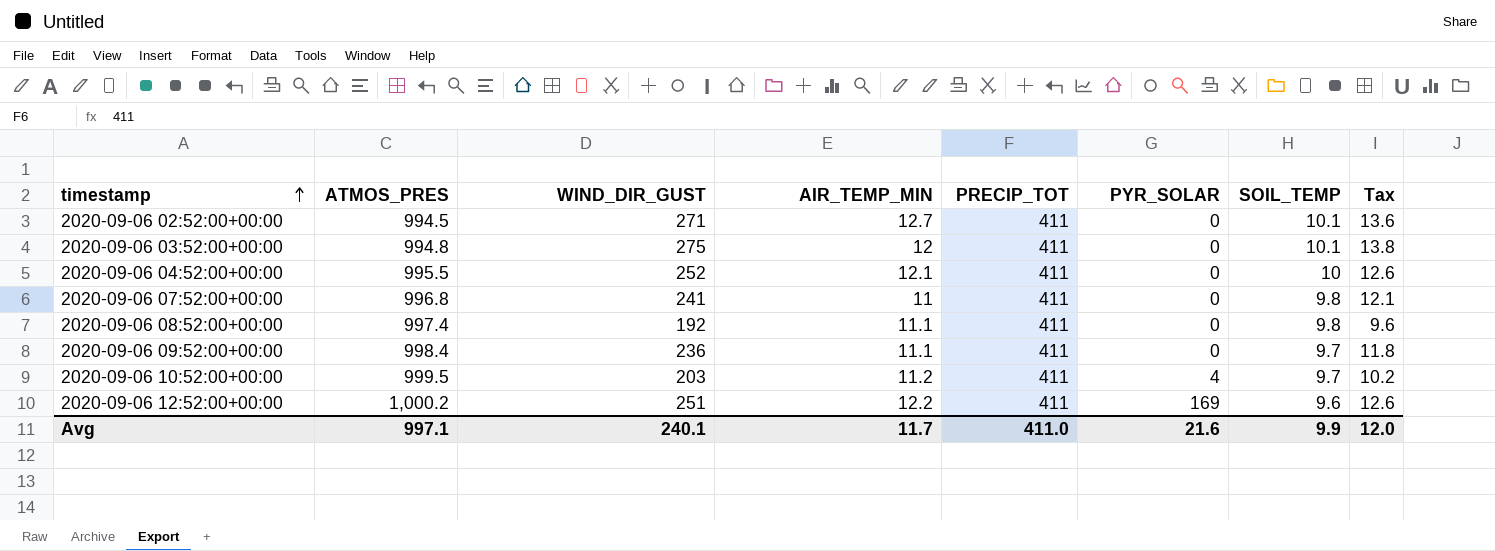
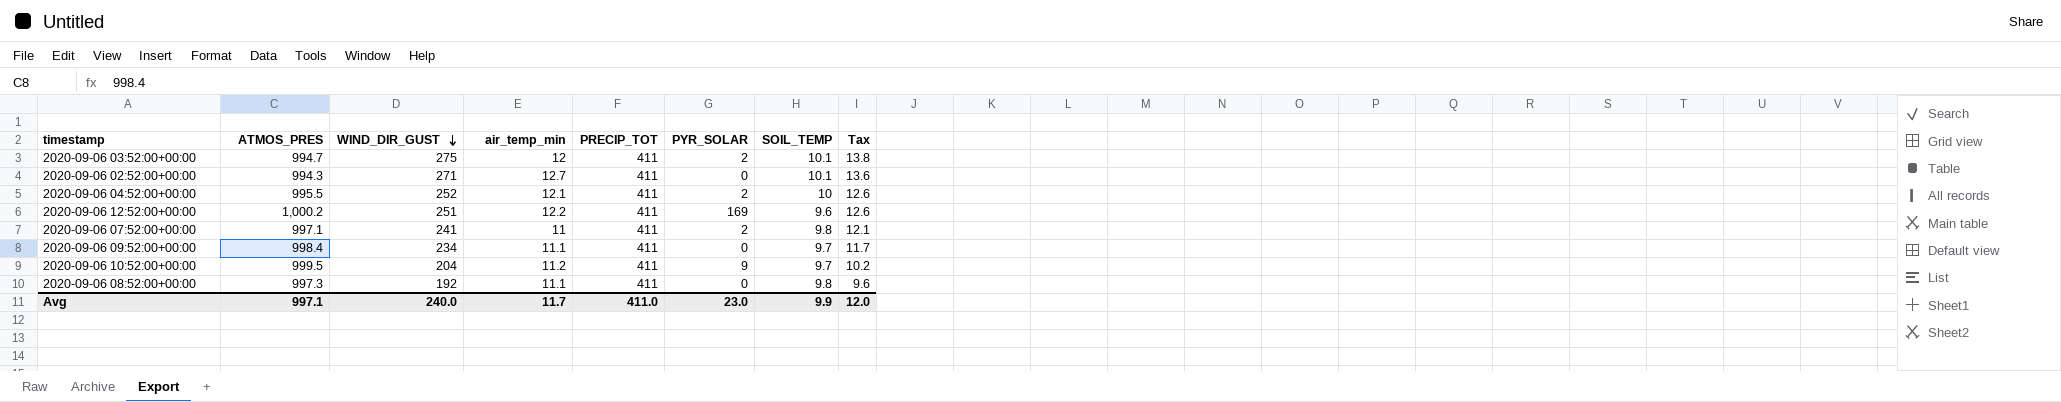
row order: timestamp ascending -> WIND_DIR_GUST descending
column name: AIR_TEMP_MIN -> air_temp_min
2020-09-06 03:52:00+00:00 | ATMOS_PRES: 994.8 -> 994.7
2020-09-06 03:52:00+00:00 | PYR_SOLAR: 0 -> 2
2020-09-06 02:52:00+00:00 | ATMOS_PRES: 994.5 -> 994.3
2020-09-06 04:52:00+00:00 | PYR_SOLAR: 0 -> 2
2020-09-06 07:52:00+00:00 | ATMOS_PRES: 996.8 -> 997.1
2020-09-06 07:52:00+00:00 | PYR_SOLAR: 0 -> 2
2020-09-06 09:52:00+00:00 | WIND_DIR_GUST: 236 -> 234
2020-09-06 09:52:00+00:00 | Tax: 11.8 -> 11.7
2020-09-06 10:52:00+00:00 | WIND_DIR_GUST: 203 -> 204
2020-09-06 10:52:00+00:00 | PYR_SOLAR: 4 -> 9
2020-09-06 08:52:00+00:00 | ATMOS_PRES: 997.4 -> 997.3
Avg | WIND_DIR_GUST: 240.1 -> 240.0
Avg | PYR_SOLAR: 21.6 -> 23.0

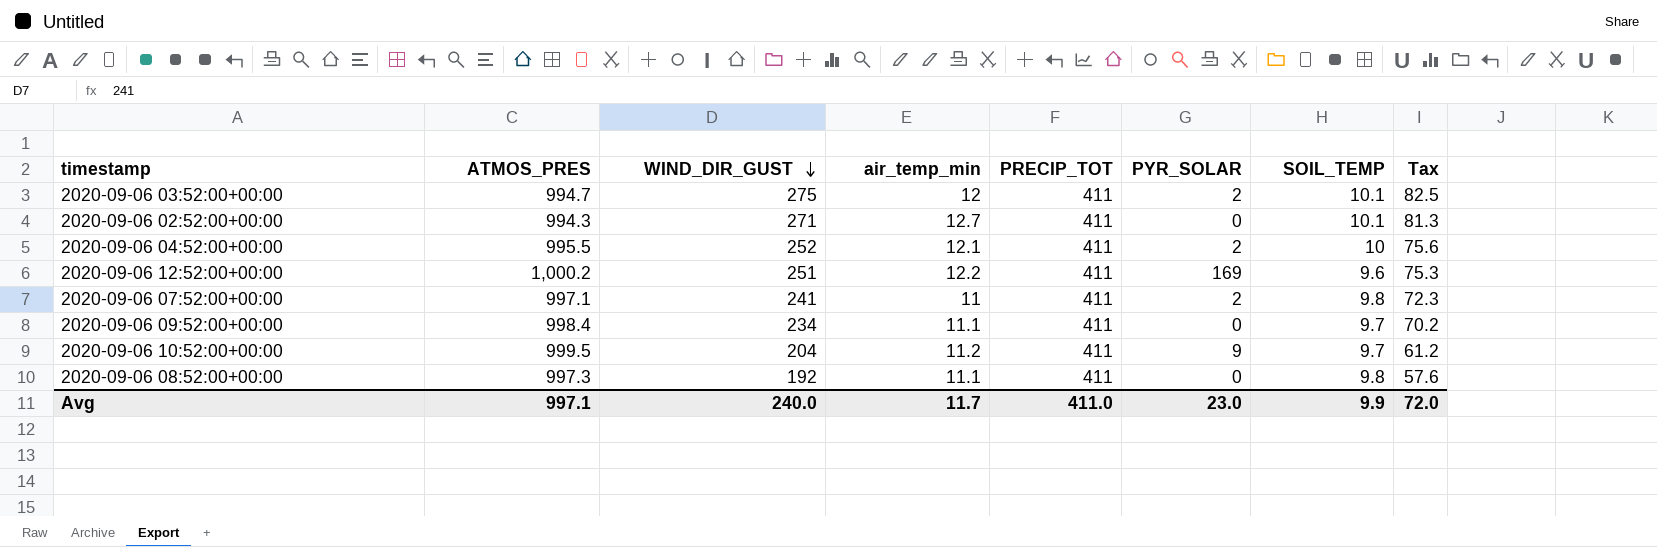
column Tax | formula: [WIND_DIR_GUST] * 0.05 -> [WIND_DIR_GUST] * 0.3
Avg | Tax: 12.0 -> 72.0

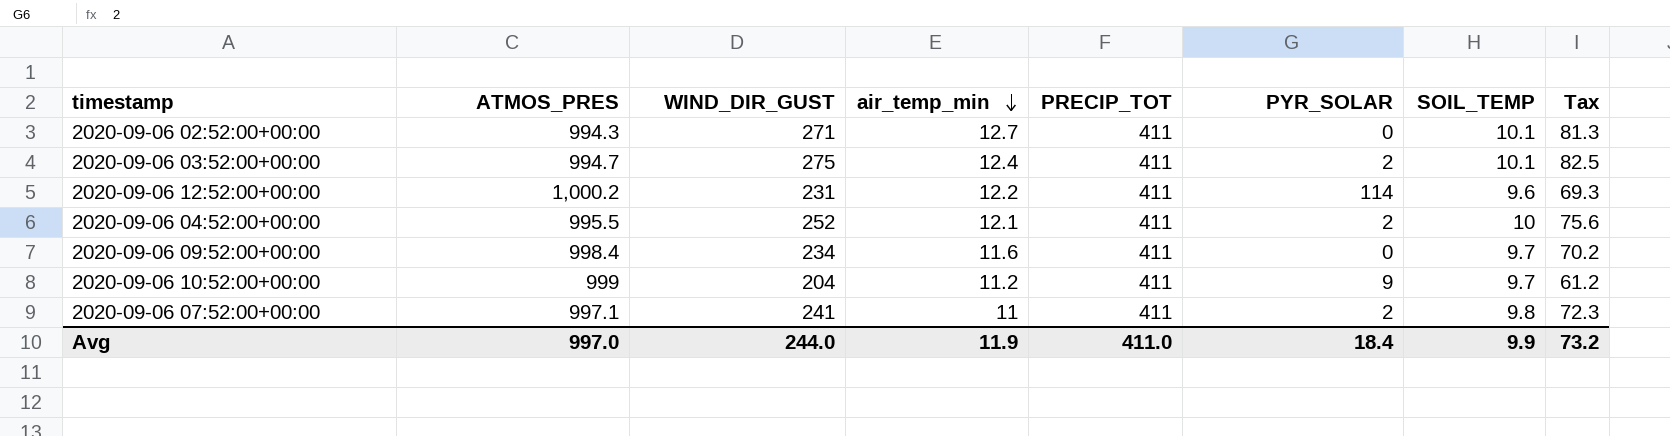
row order: WIND_DIR_GUST descending -> air_temp_min descending
row 2020-09-06 08:52:00+00:00: 997.3 | 192 | 11.1 | 411 | 0 | 9.8 | 57.6 -> none
2020-09-06 03:52:00+00:00 | air_temp_min: 12 -> 12.4
2020-09-06 12:52:00+00:00 | WIND_DIR_GUST: 251 -> 231
2020-09-06 12:52:00+00:00 | PYR_SOLAR: 169 -> 114
2020-09-06 12:52:00+00:00 | Tax: 75.3 -> 69.3
2020-09-06 09:52:00+00:00 | air_temp_min: 11.1 -> 11.6
2020-09-06 10:52:00+00:00 | ATMOS_PRES: 999.5 -> 999
Avg | ATMOS_PRES: 997.1 -> 997.0
Avg | WIND_DIR_GUST: 240.0 -> 244.0
Avg | air_temp_min: 11.7 -> 11.9
Avg | PYR_SOLAR: 23.0 -> 18.4
Avg | Tax: 72.0 -> 73.2

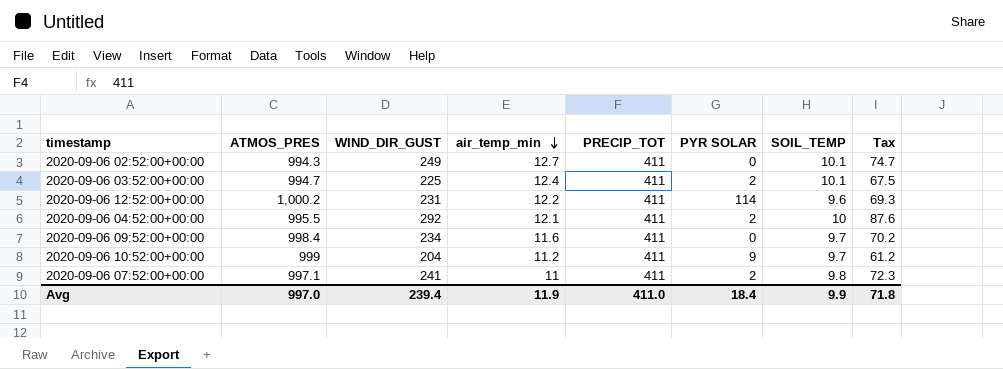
column name: PYR_SOLAR -> PYR SOLAR
2020-09-06 02:52:00+00:00 | WIND_DIR_GUST: 271 -> 249
2020-09-06 02:52:00+00:00 | Tax: 81.3 -> 74.7
2020-09-06 03:52:00+00:00 | WIND_DIR_GUST: 275 -> 225
2020-09-06 03:52:00+00:00 | Tax: 82.5 -> 67.5
2020-09-06 04:52:00+00:00 | WIND_DIR_GUST: 252 -> 292
2020-09-06 04:52:00+00:00 | Tax: 75.6 -> 87.6
Avg | WIND_DIR_GUST: 244.0 -> 239.4
Avg | Tax: 73.2 -> 71.8

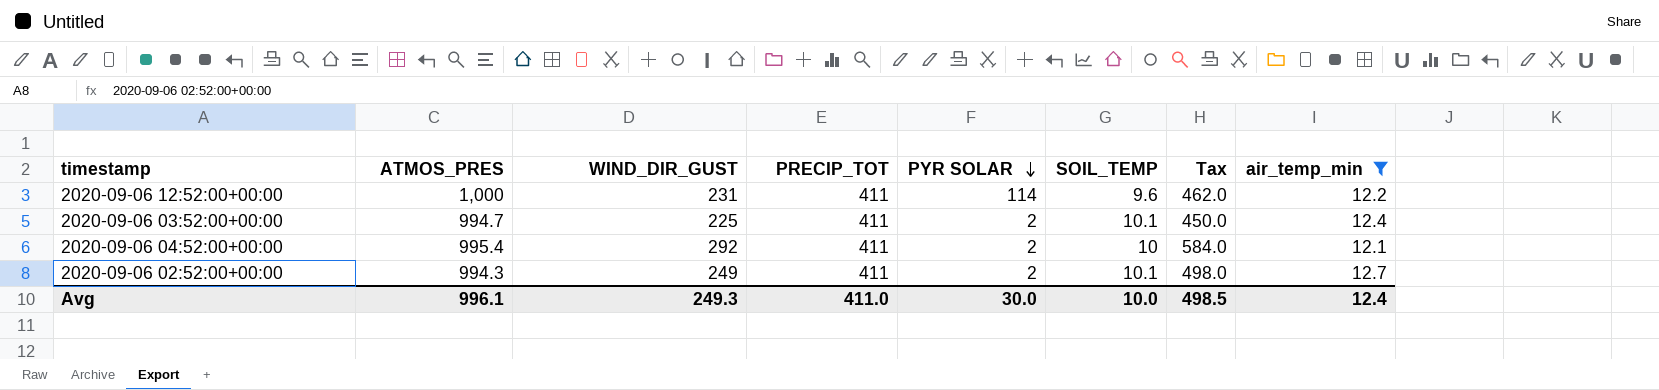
filter: none -> air_temp_min >= 12.1
row order: air_temp_min descending -> PYR SOLAR descending
column Tax | formula: [WIND_DIR_GUST] * 0.3 -> [WIND_DIR_GUST] * 2
column air_temp_min | position: 4 -> 8
2020-09-06 12:52:00+00:00 | ATMOS_PRES: 1,000.2 -> 1,000
2020-09-06 04:52:00+00:00 | ATMOS_PRES: 995.5 -> 995.4
2020-09-06 02:52:00+00:00 | PYR SOLAR: 0 -> 2
Avg | ATMOS_PRES: 997.0 -> 996.1
Avg | WIND_DIR_GUST: 239.4 -> 249.3
Avg | PYR SOLAR: 18.4 -> 30.0
Avg | SOIL_TEMP: 9.9 -> 10.0
Avg | Tax: 71.8 -> 498.5
Avg | air_temp_min: 11.9 -> 12.4

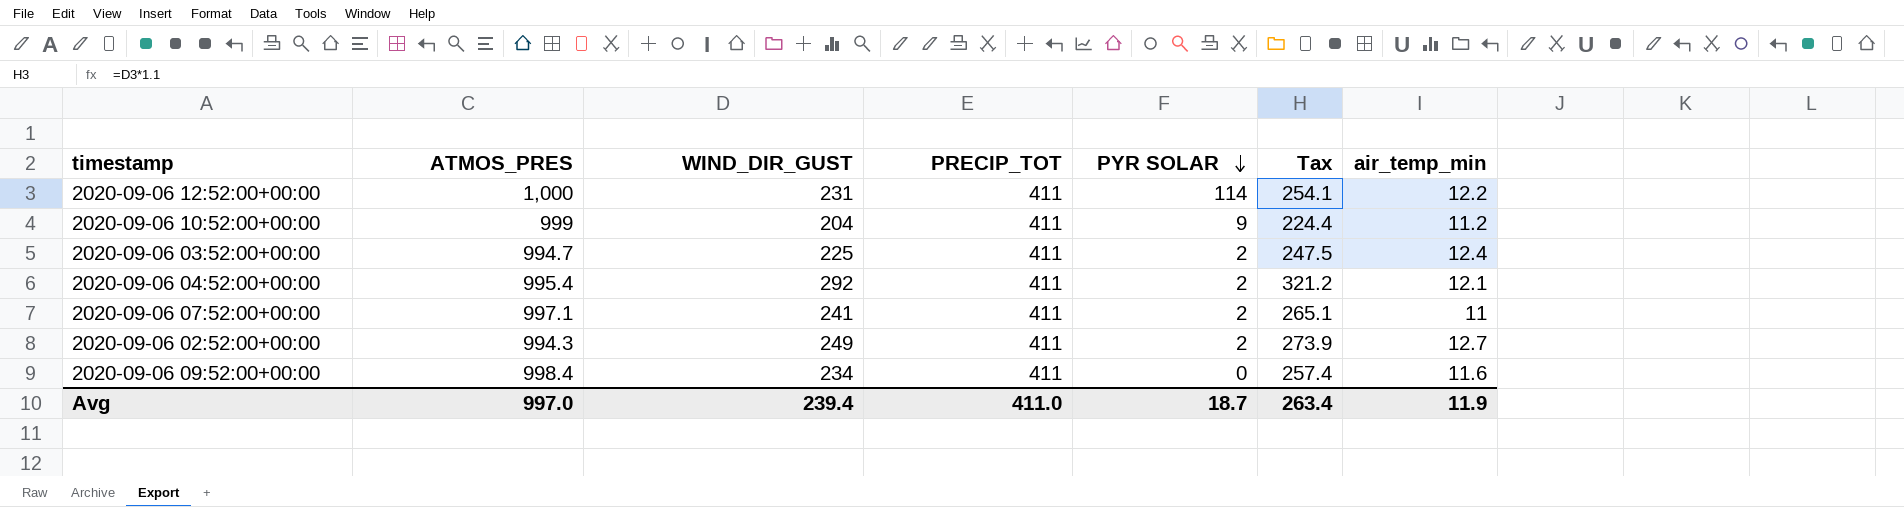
filter: air_temp_min >= 12.1 -> none
column SOIL_TEMP | position: 6 -> none
column Tax | formula: [WIND_DIR_GUST] * 2 -> [WIND_DIR_GUST] * 1.1
Avg | ATMOS_PRES: 996.1 -> 997.0
Avg | WIND_DIR_GUST: 249.3 -> 239.4
Avg | PYR SOLAR: 30.0 -> 18.7
Avg | Tax: 498.5 -> 263.4
Avg | air_temp_min: 12.4 -> 11.9

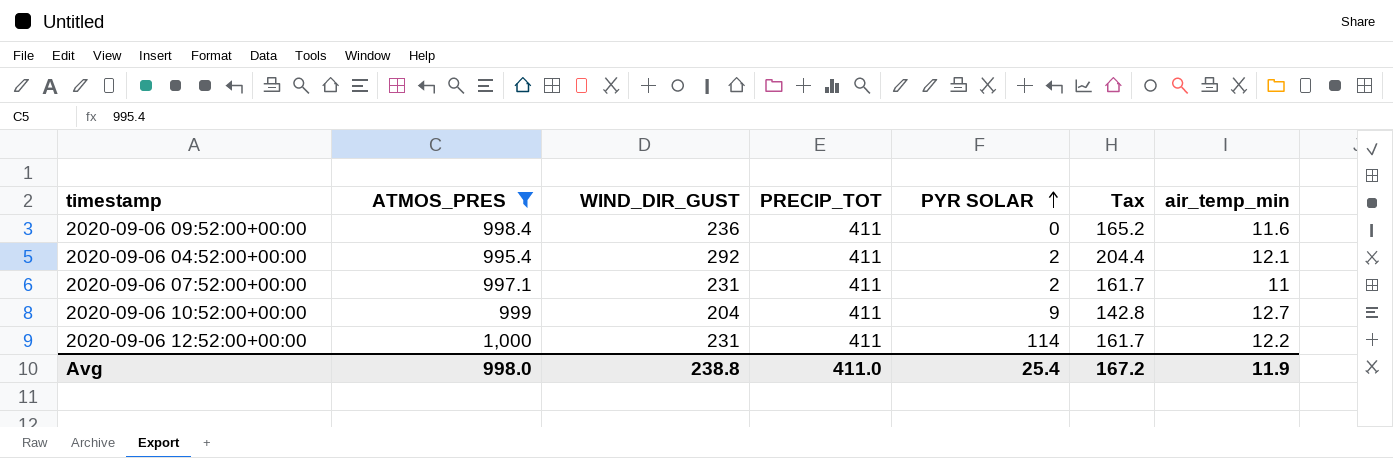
filter: none -> ATMOS_PRES >= 995.4
row order: PYR SOLAR descending -> PYR SOLAR ascending
column Tax | formula: [WIND_DIR_GUST] * 1.1 -> [WIND_DIR_GUST] * 0.7
2020-09-06 09:52:00+00:00 | WIND_DIR_GUST: 234 -> 236
2020-09-06 07:52:00+00:00 | WIND_DIR_GUST: 241 -> 231
2020-09-06 10:52:00+00:00 | air_temp_min: 11.2 -> 12.7
Avg | ATMOS_PRES: 997.0 -> 998.0
Avg | WIND_DIR_GUST: 239.4 -> 238.8
Avg | PYR SOLAR: 18.7 -> 25.4
Avg | Tax: 263.4 -> 167.2

